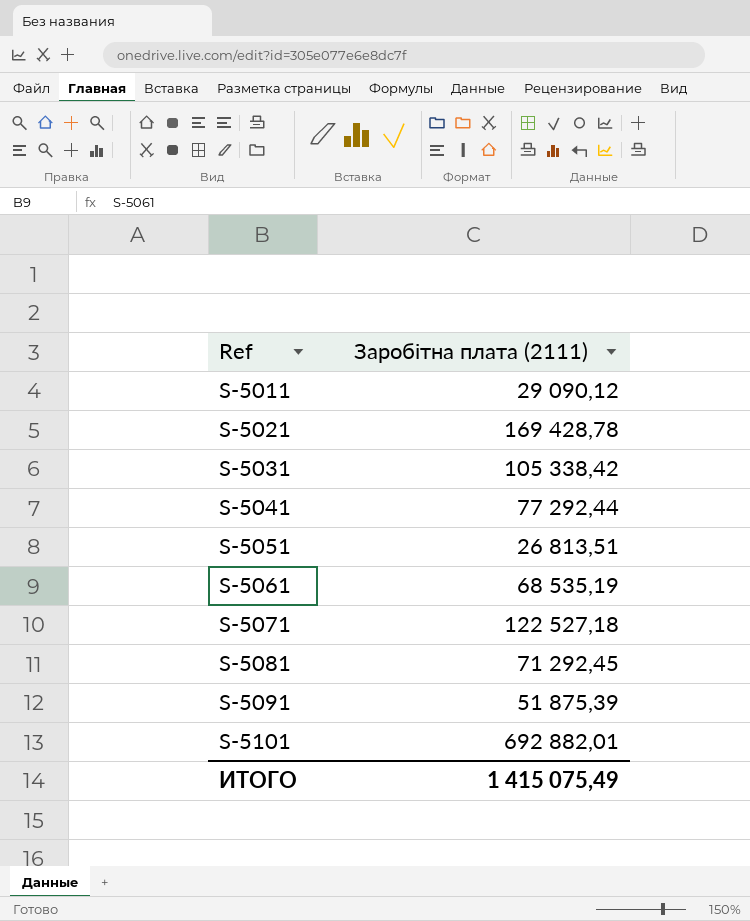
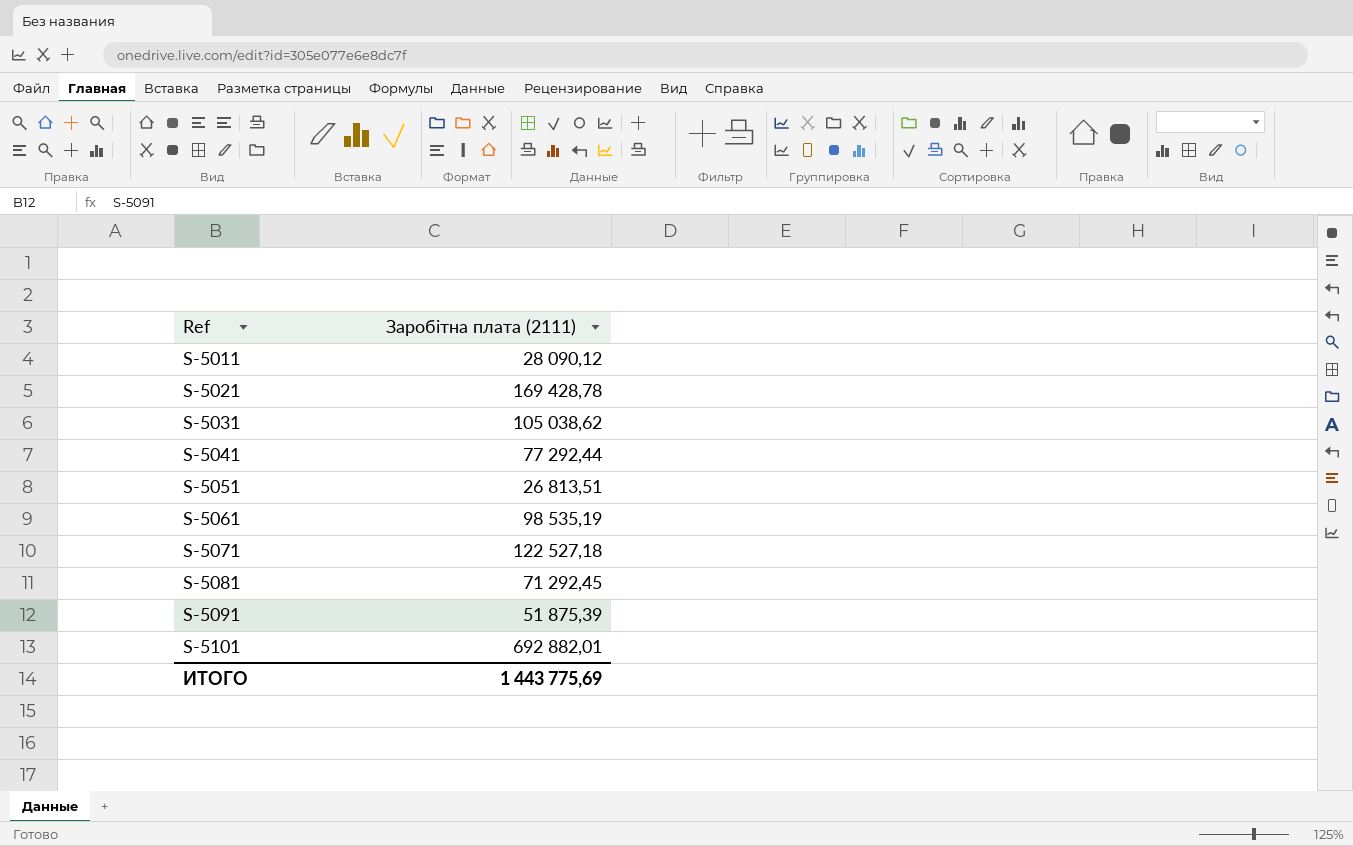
S-5011 | Заробітна плата (2111): 29 090,12 -> 28 090,12
S-5031 | Заробітна плата (2111): 105 338,42 -> 105 038,62
S-5061 | Заробітна плата (2111): 68 535,19 -> 98 535,19
ИТОГО | Заробітна плата (2111): 1 415 075,49 -> 1 443 775,69

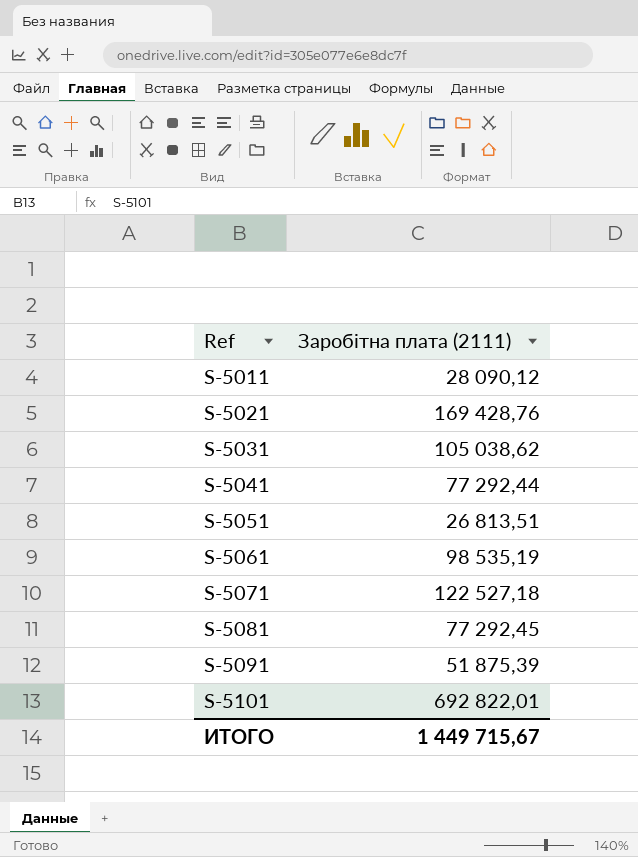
S-5021 | Заробітна плата (2111): 169 428,78 -> 169 428,76
S-5081 | Заробітна плата (2111): 71 292,45 -> 77 292,45
S-5101 | Заробітна плата (2111): 692 882,01 -> 692 822,01
ИТОГО | Заробітна плата (2111): 1 443 775,69 -> 1 449 715,67

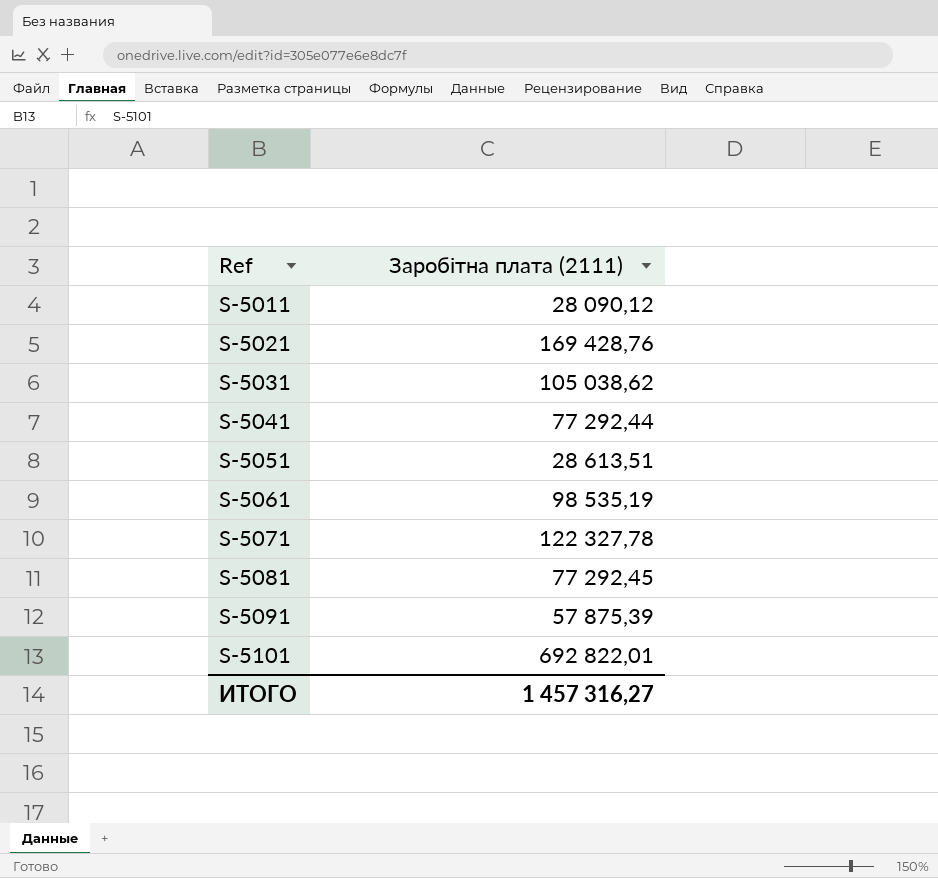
S-5051 | Заробітна плата (2111): 26 813,51 -> 28 613,51
S-5071 | Заробітна плата (2111): 122 527,18 -> 122 327,78
S-5091 | Заробітна плата (2111): 51 875,39 -> 57 875,39
ИТОГО | Заробітна плата (2111): 1 449 715,67 -> 1 457 316,27

